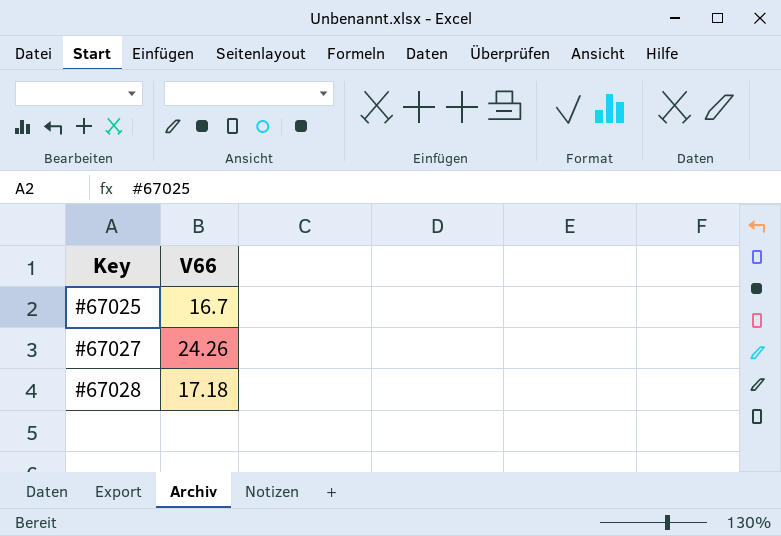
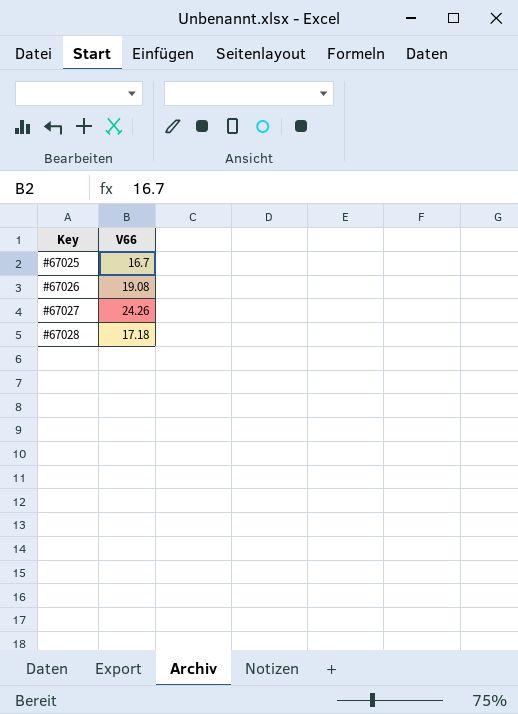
row #67026: none -> 19.08

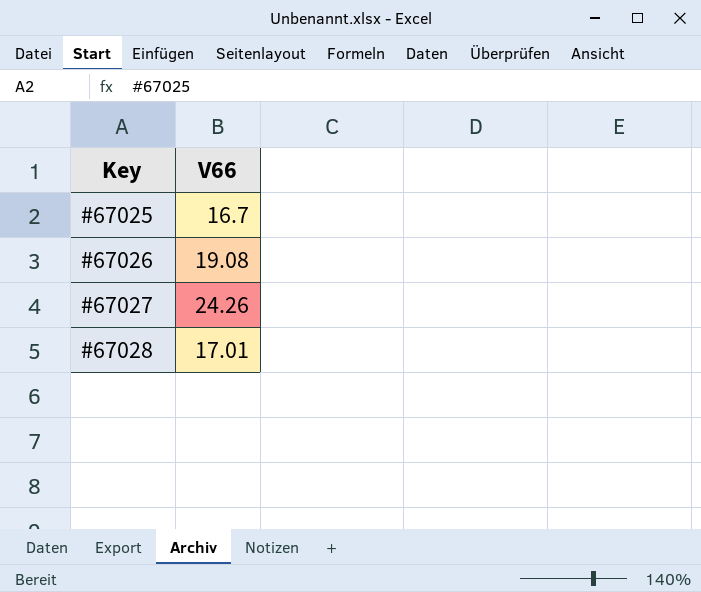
#67028 | V66: 17.18 -> 17.01

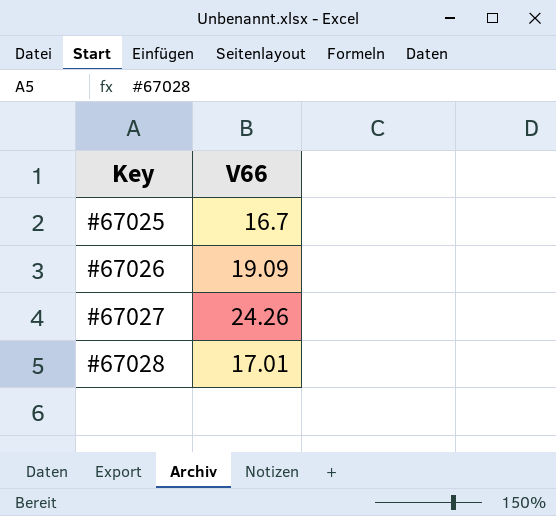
#67026 | V66: 19.08 -> 19.09

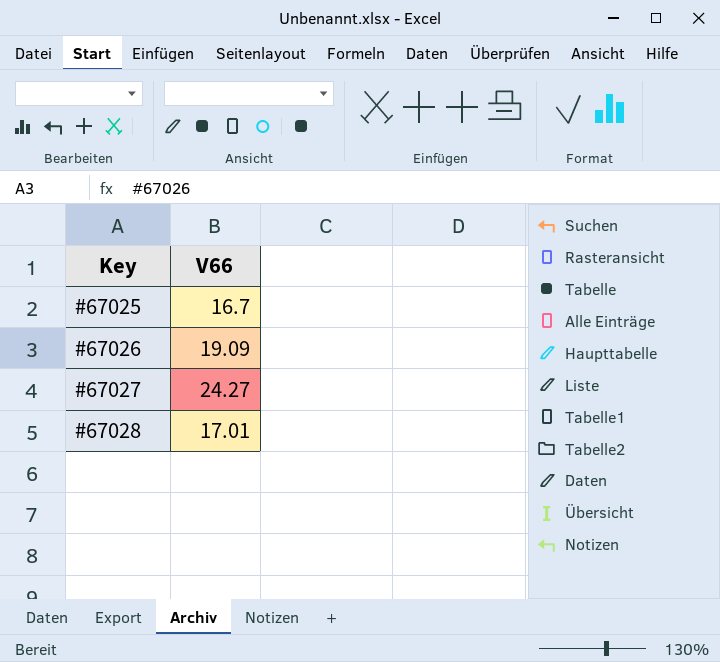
#67027 | V66: 24.26 -> 24.27

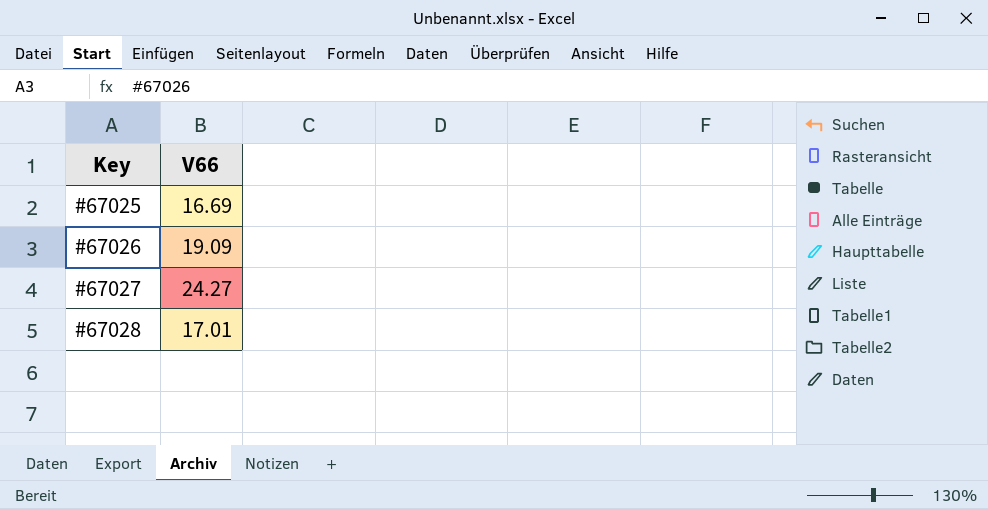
#67025 | V66: 16.7 -> 16.69

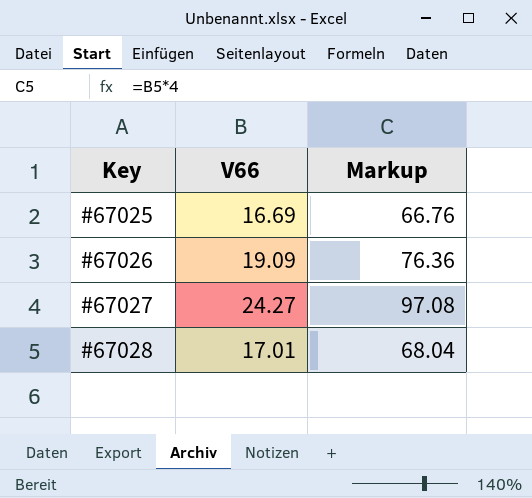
column Markup | formula: none -> [V66] * 4

